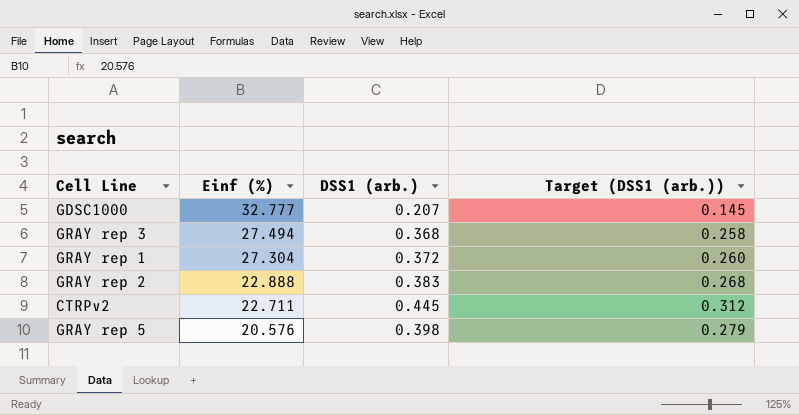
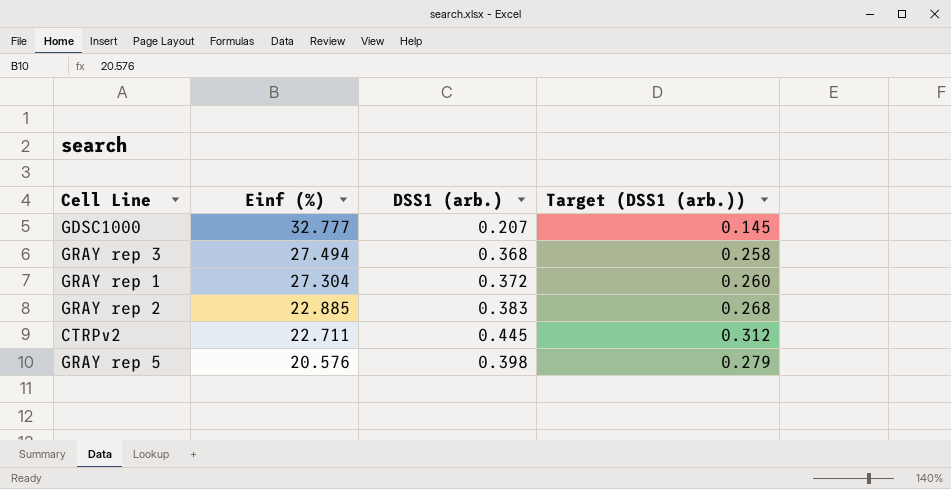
GRAY rep 2 | Einf (%): 22.888 -> 22.885

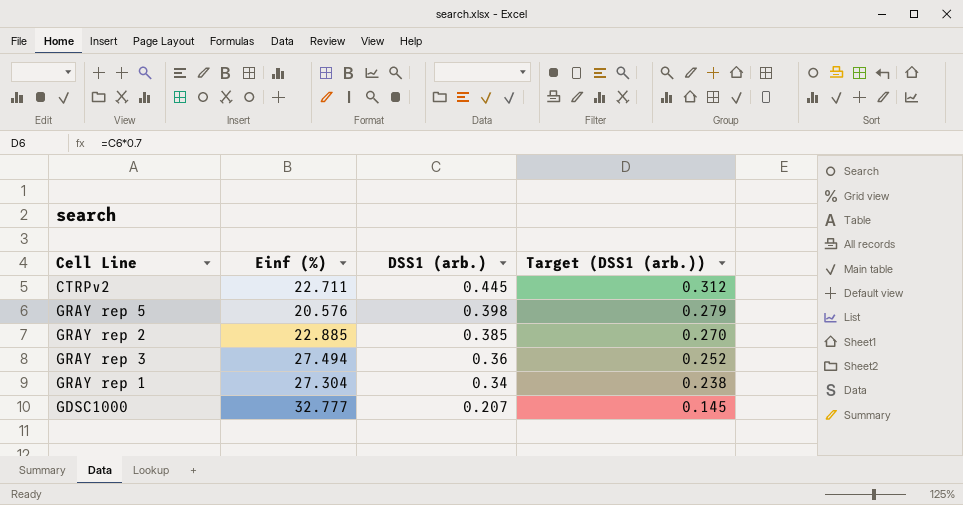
row order: Einf (%) descending -> DSS1 (arb.) descending
GRAY rep 2 | DSS1 (arb.): 0.383 -> 0.385
GRAY rep 2 | Target (DSS1 (arb.)): 0.268 -> 0.270
GRAY rep 3 | DSS1 (arb.): 0.368 -> 0.36
GRAY rep 3 | Target (DSS1 (arb.)): 0.258 -> 0.252
GRAY rep 1 | DSS1 (arb.): 0.372 -> 0.34
GRAY rep 1 | Target (DSS1 (arb.)): 0.260 -> 0.238

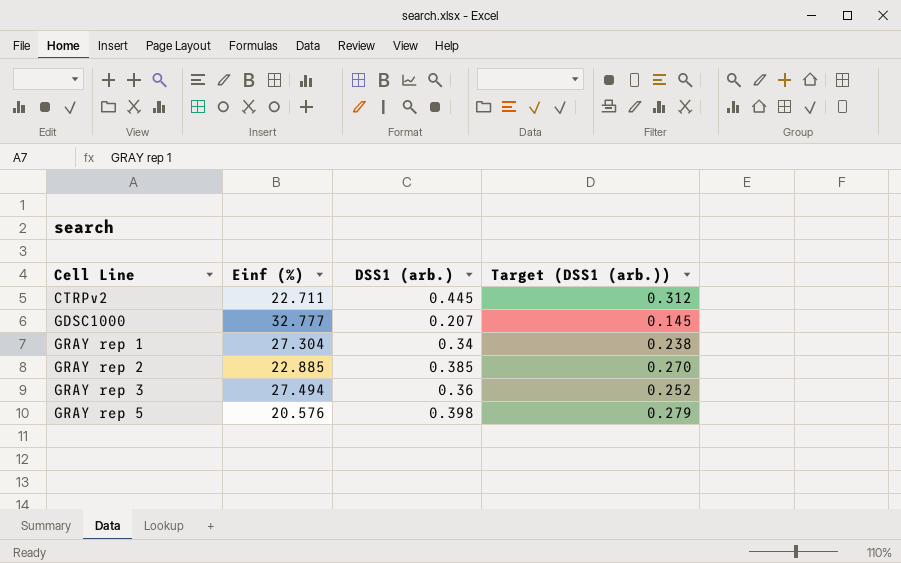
row order: DSS1 (arb.) descending -> Cell Line ascending

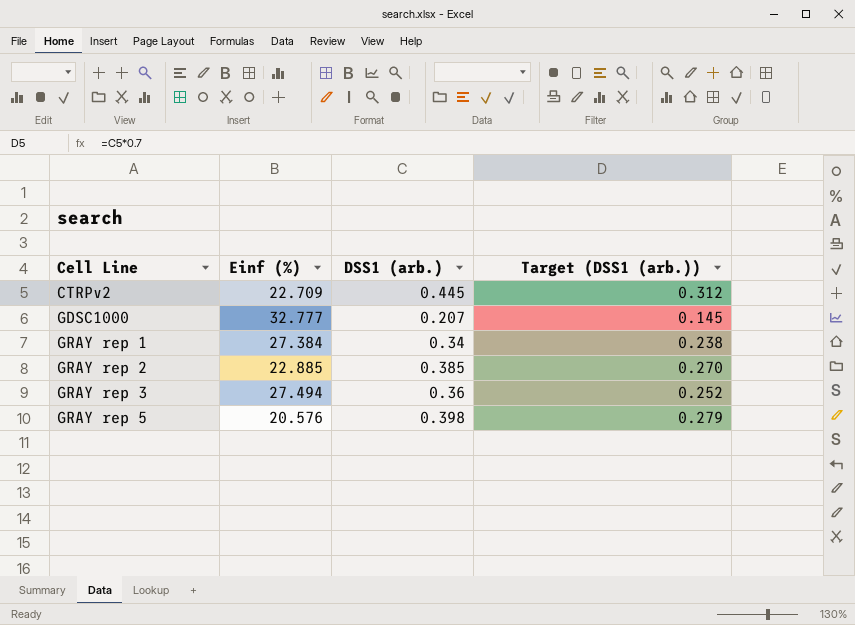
CTRPv2 | Einf (%): 22.711 -> 22.709
GRAY rep 1 | Einf (%): 27.304 -> 27.384

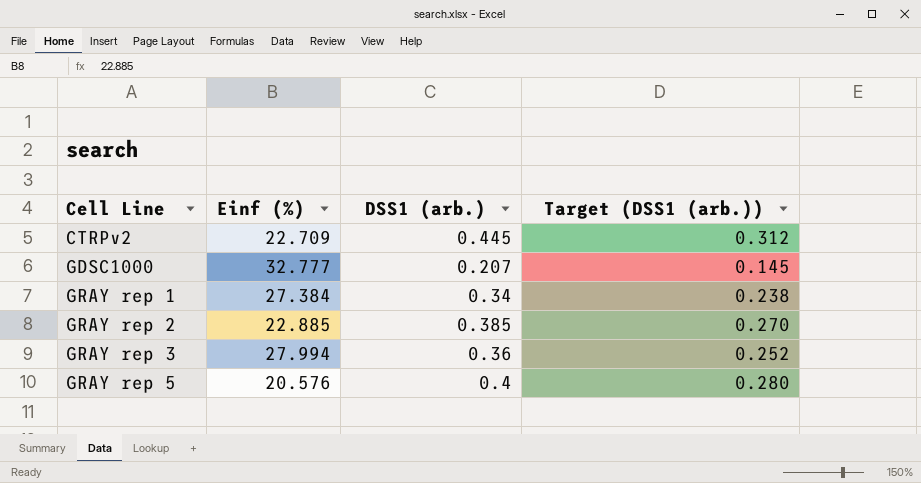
GRAY rep 3 | Einf (%): 27.494 -> 27.994
GRAY rep 5 | DSS1 (arb.): 0.398 -> 0.4
GRAY rep 5 | Target (DSS1 (arb.)): 0.279 -> 0.280

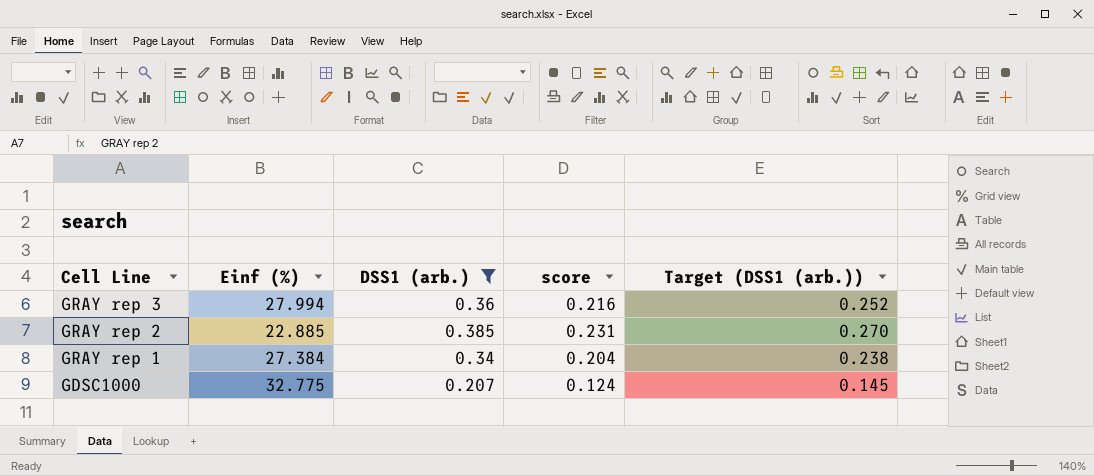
filter: none -> DSS1 (arb.) <= 0.385
row order: Cell Line ascending -> Cell Line descending
column score | formula: none -> [DSS1 (arb.)] * 0.6
GDSC1000 | Einf (%): 32.777 -> 32.775

